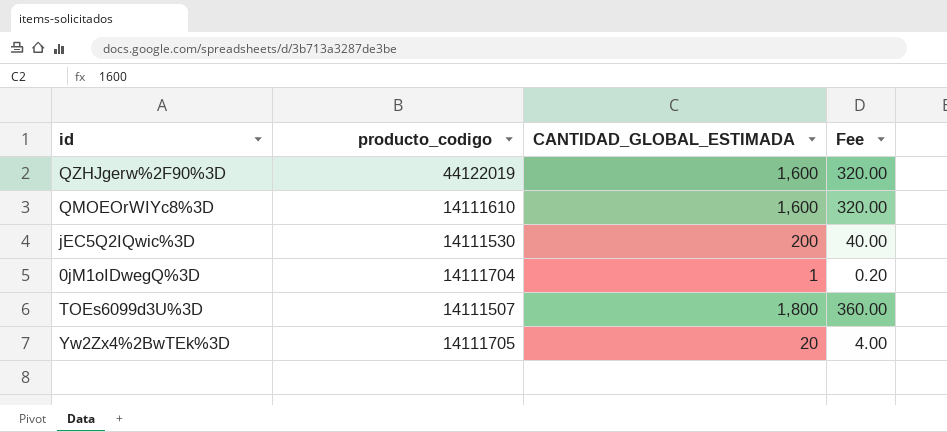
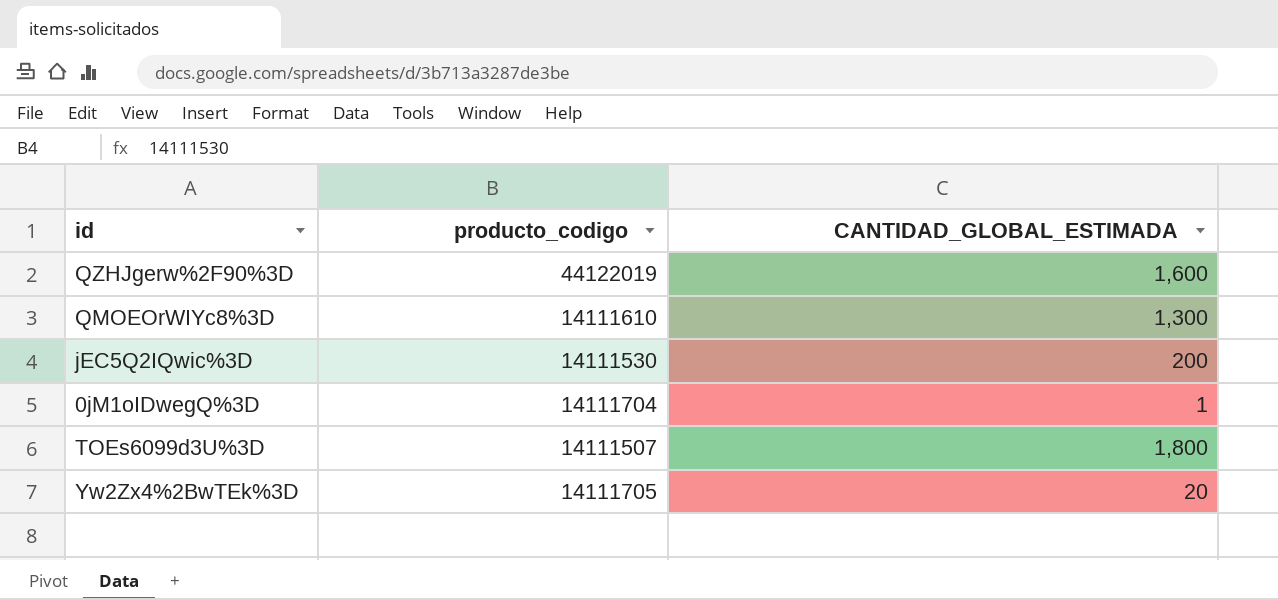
column Fee | formula: [CANTIDAD_GLOBAL_ESTIMADA] * 0.2 -> none
QMOEOrWIYc8%3D | CANTIDAD_GLOBAL_ESTIMADA: 1,600 -> 1,300

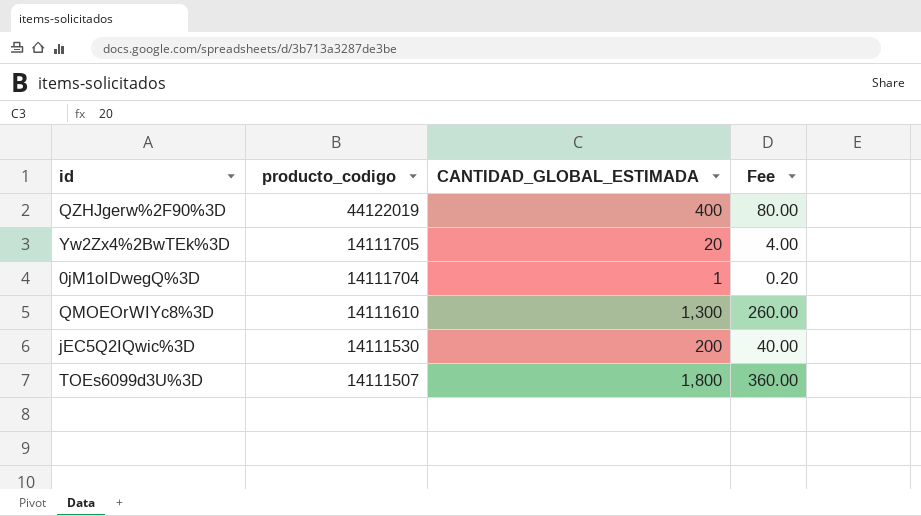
row order: none -> producto_codigo descending
column Fee | formula: none -> [CANTIDAD_GLOBAL_ESTIMADA] * 0.2
QZHJgerw%2F90%3D | CANTIDAD_GLOBAL_ESTIMADA: 1,600 -> 400

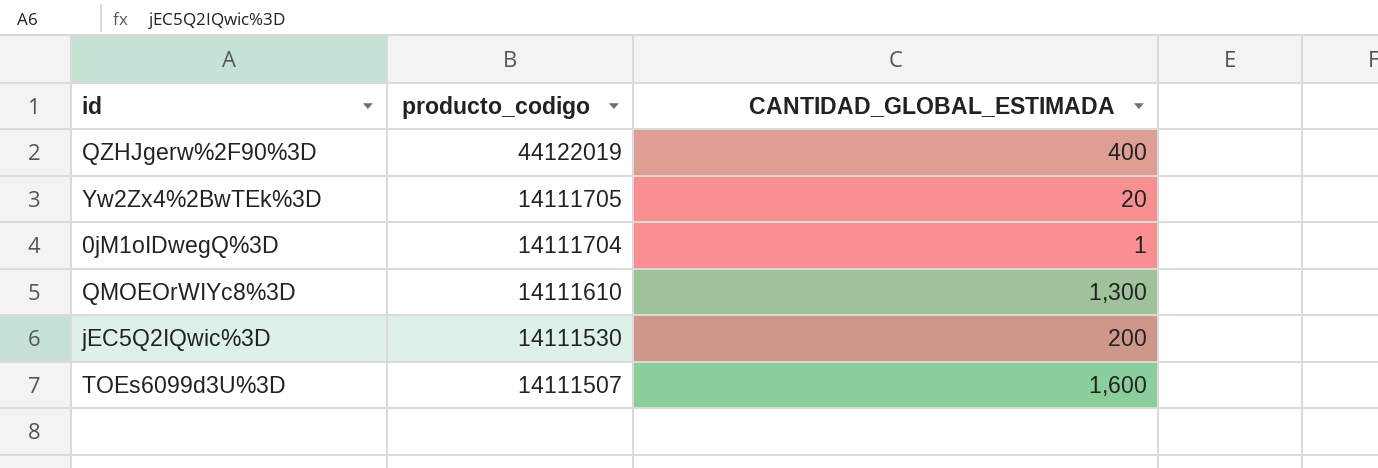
column Fee | formula: [CANTIDAD_GLOBAL_ESTIMADA] * 0.2 -> none
TOEs6099d3U%3D | CANTIDAD_GLOBAL_ESTIMADA: 1,800 -> 1,600

